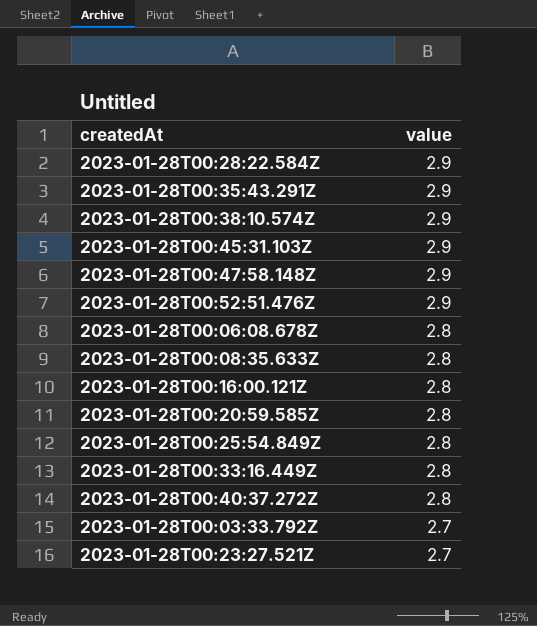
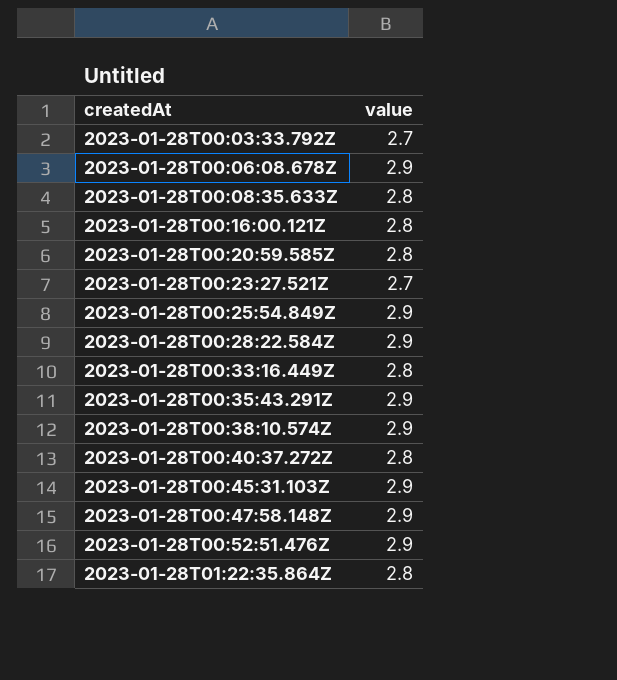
row order: value descending -> createdAt ascending
2023-01-28T00:06:08.678Z | value: 2.8 -> 2.9
2023-01-28T00:25:54.849Z | value: 2.8 -> 2.9
row 2023-01-28T01:22:35.864Z: none -> 2.8

